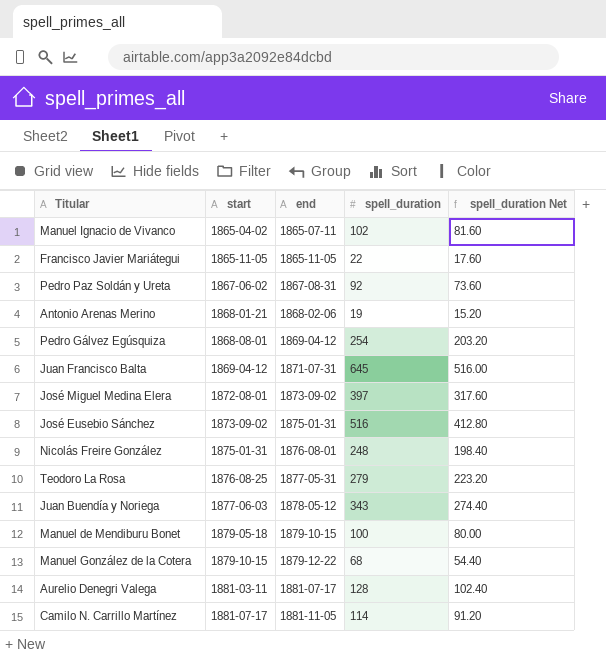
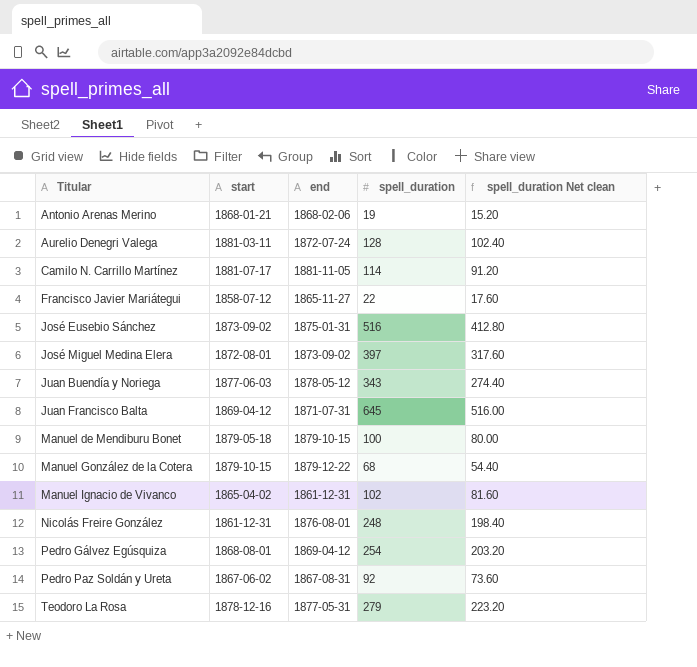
row order: start ascending -> Titular ascending
column name: spell_duration Net -> spell_duration Net clean
Aurelio Denegri Valega | end: 1881-07-17 -> 1872-07-24
Francisco Javier Mariátegui | start: 1865-11-05 -> 1858-07-12
Francisco Javier Mariátegui | end: 1865-11-05 -> 1865-11-27
Manuel Ignacio de Vivanco | end: 1865-07-11 -> 1861-12-31
Nicolás Freire González | start: 1875-01-31 -> 1861-12-31
Teodoro La Rosa | start: 1876-08-25 -> 1878-12-16

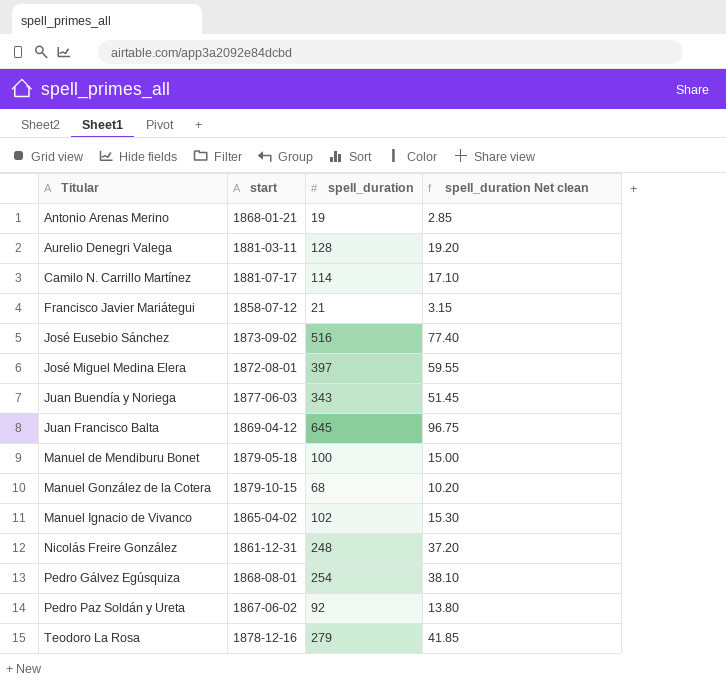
column end | position: 3 -> none
column spell_duration Net clean | formula: [spell_duration] * 0.8 -> [spell_duration] * 0.15
Francisco Javier Mariátegui | spell_duration: 22 -> 21

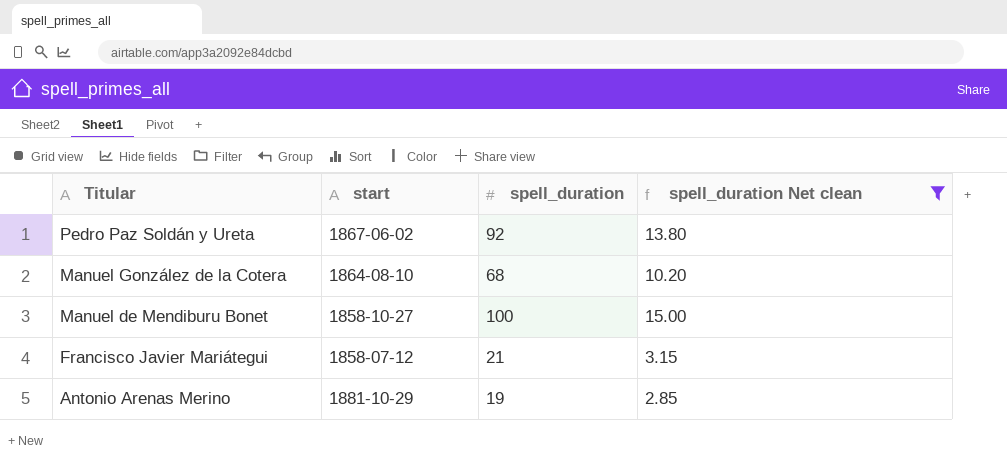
filter: none -> spell_duration Net clean <= 15.00
row order: Titular ascending -> Titular descending
Manuel González de la Cotera | start: 1879-10-15 -> 1864-08-10
Manuel de Mendiburu Bonet | start: 1879-05-18 -> 1858-10-27
Antonio Arenas Merino | start: 1868-01-21 -> 1881-10-29

